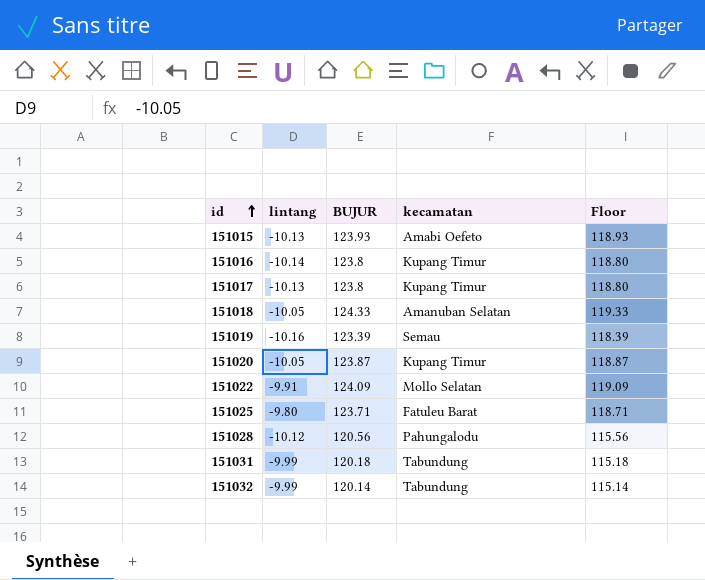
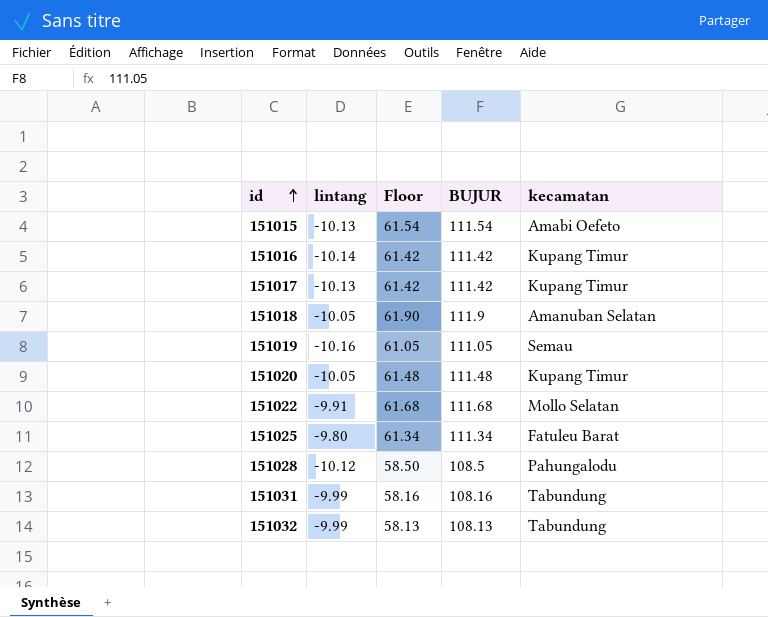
column Floor | formula: [BUJUR] - 5 -> [BUJUR] - 50
column Floor | position: 5 -> 3
151015 | BUJUR: 123.93 -> 111.54
151016 | BUJUR: 123.8 -> 111.42
151017 | BUJUR: 123.8 -> 111.42
151018 | BUJUR: 124.33 -> 111.9
151019 | BUJUR: 123.39 -> 111.05
151020 | BUJUR: 123.87 -> 111.48
151022 | BUJUR: 124.09 -> 111.68
151025 | BUJUR: 123.71 -> 111.34
151028 | BUJUR: 120.56 -> 108.5
151031 | BUJUR: 120.18 -> 108.16
151032 | BUJUR: 120.14 -> 108.13

